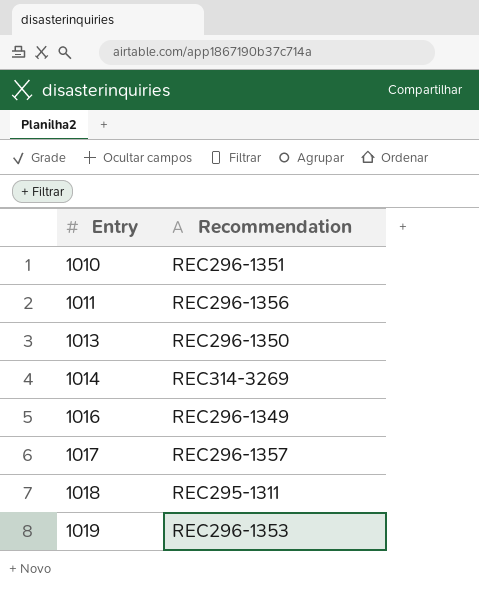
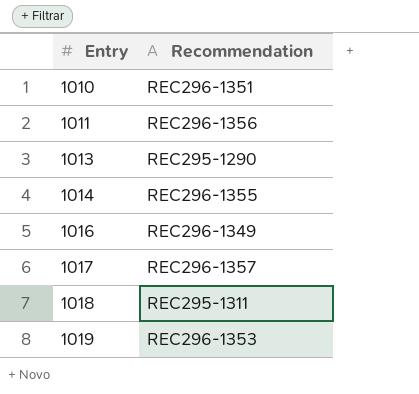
1013 | Recommendation: REC296-1350 -> REC295-1290
1014 | Recommendation: REC314-3269 -> REC296-1355

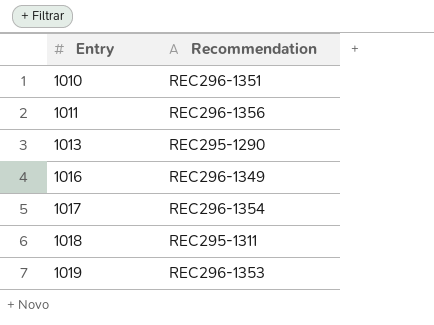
row 1014: REC296-1355 -> none
1017 | Recommendation: REC296-1357 -> REC296-1354

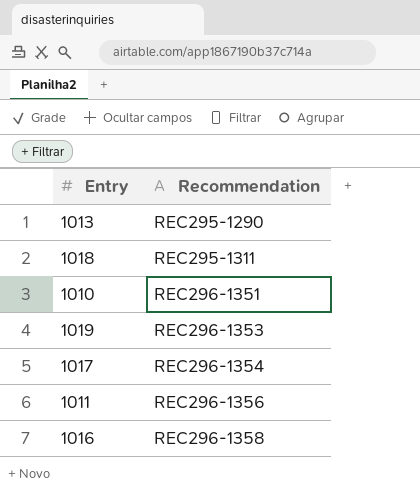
row order: Entry ascending -> Recommendation ascending
1016 | Recommendation: REC296-1349 -> REC296-1358

